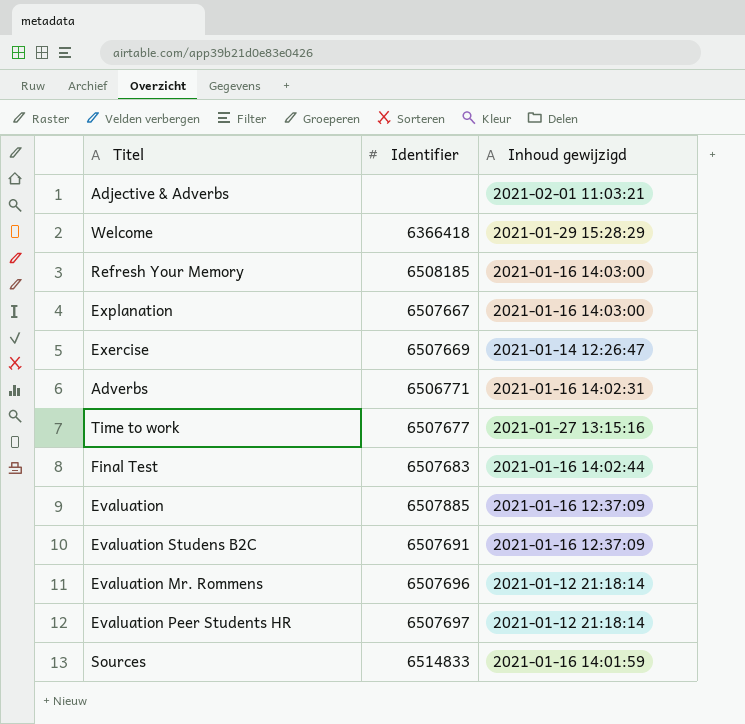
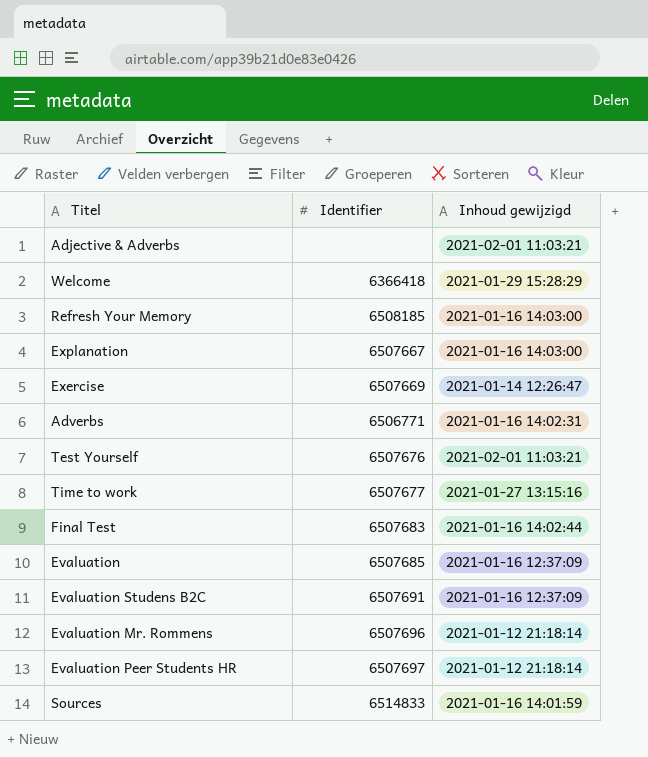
row Test Yourself: none -> 6507676 | 2021-02-01 11:03:21
Evaluation | Identifier: 6507885 -> 6507685

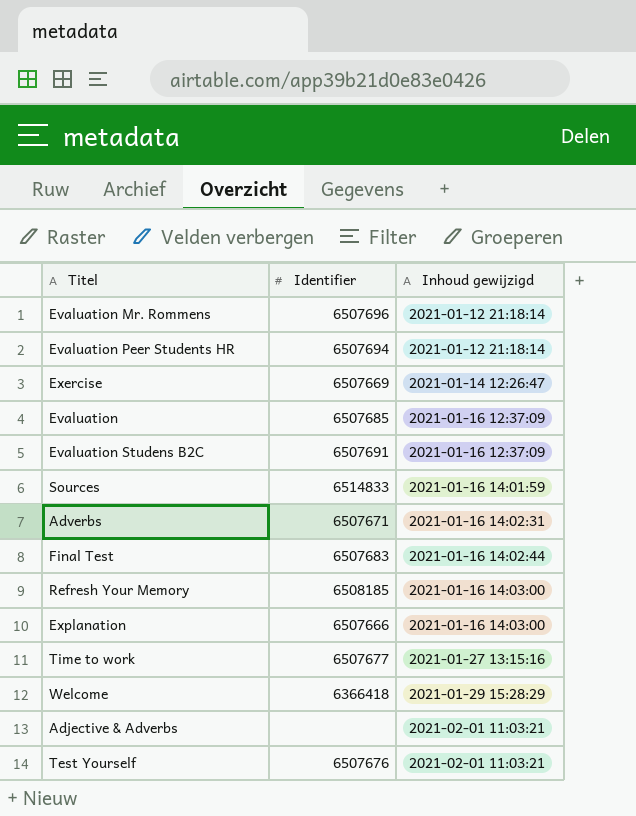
row order: none -> Inhoud gewijzigd ascending
Evaluation Peer Students HR | Identifier: 6507697 -> 6507694
Adverbs | Identifier: 6506771 -> 6507671
Explanation | Identifier: 6507667 -> 6507666

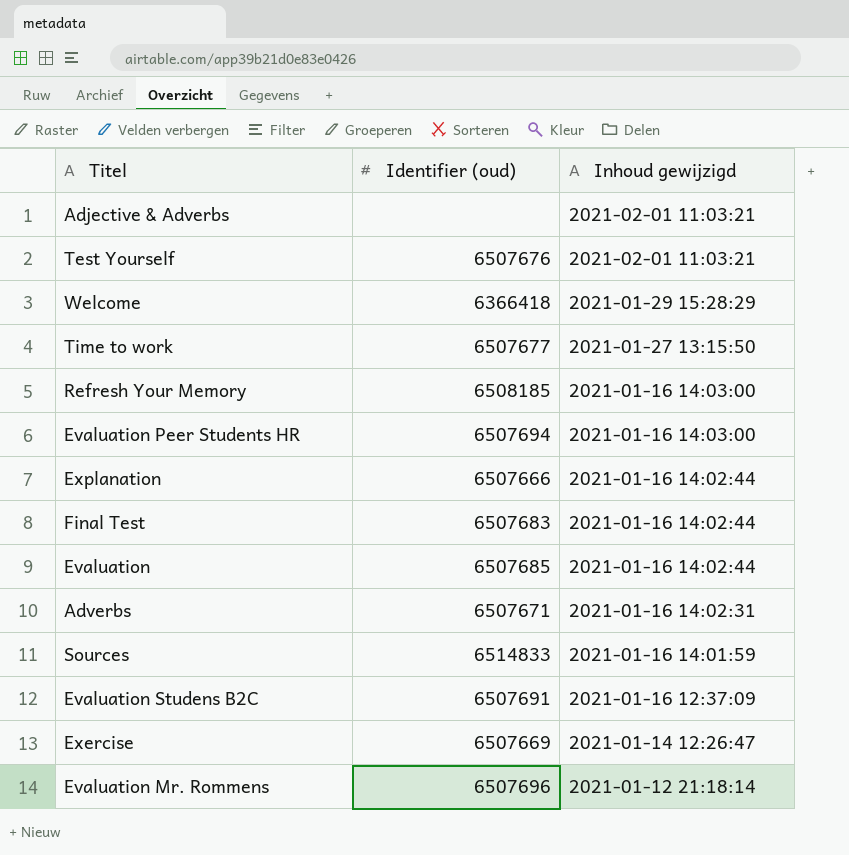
row order: Inhoud gewijzigd ascending -> Inhoud gewijzigd descending
column name: Identifier -> Identifier (oud)
Time to work | Inhoud gewijzigd: 2021-01-27 13:15:16 -> 2021-01-27 13:15:50
Evaluation Peer Students HR | Inhoud gewijzigd: 2021-01-12 21:18:14 -> 2021-01-16 14:03:00
Explanation | Inhoud gewijzigd: 2021-01-16 14:03:00 -> 2021-01-16 14:02:44
Evaluation | Inhoud gewijzigd: 2021-01-16 12:37:09 -> 2021-01-16 14:02:44

